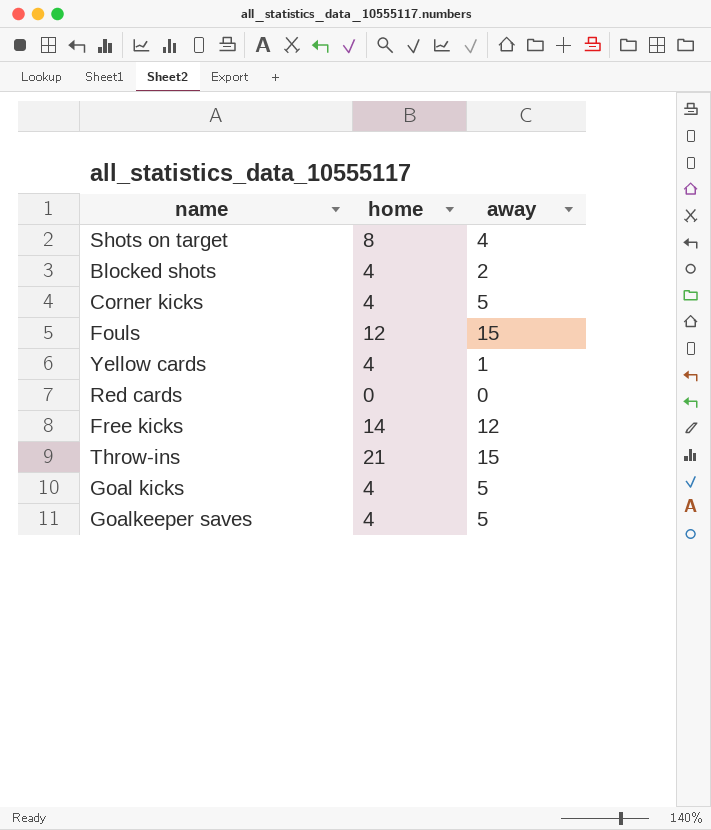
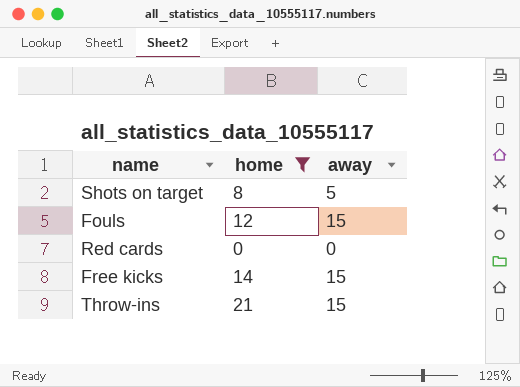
filter: none -> home != 4
Shots on target | away: 4 -> 5
Free kicks | away: 12 -> 15

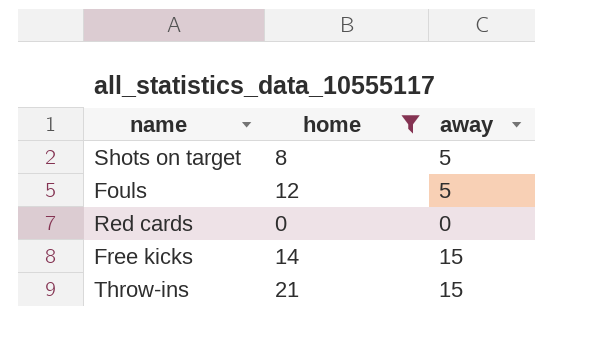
Fouls | away: 15 -> 5

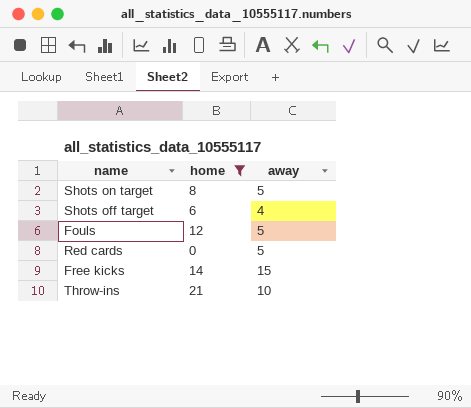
row Shots off target: none -> 6 | 4
Red cards | away: 0 -> 5
Throw-ins | away: 15 -> 10

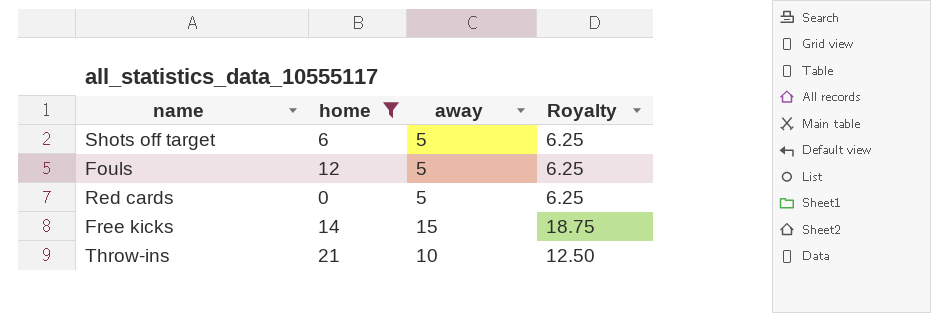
column Royalty | formula: none -> [away] * 1.25
row Shots on target: 8 | 5 -> none
Shots off target | away: 4 -> 5

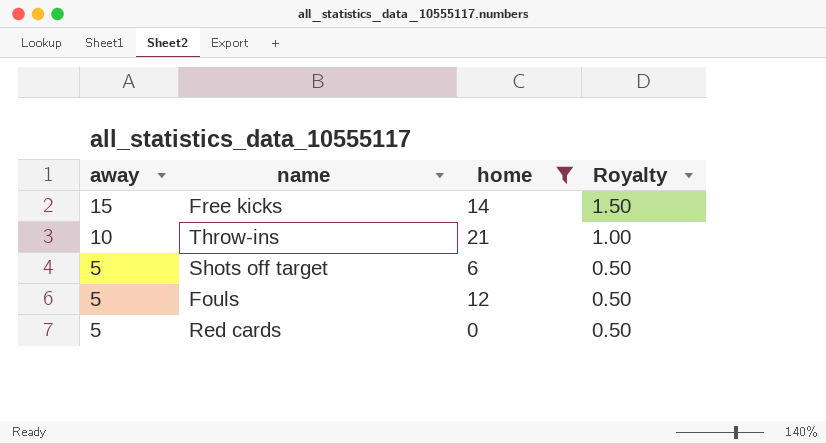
row order: none -> away descending
column away | position: 3 -> 1
column Royalty | formula: [away] * 1.25 -> [away] * 0.1

